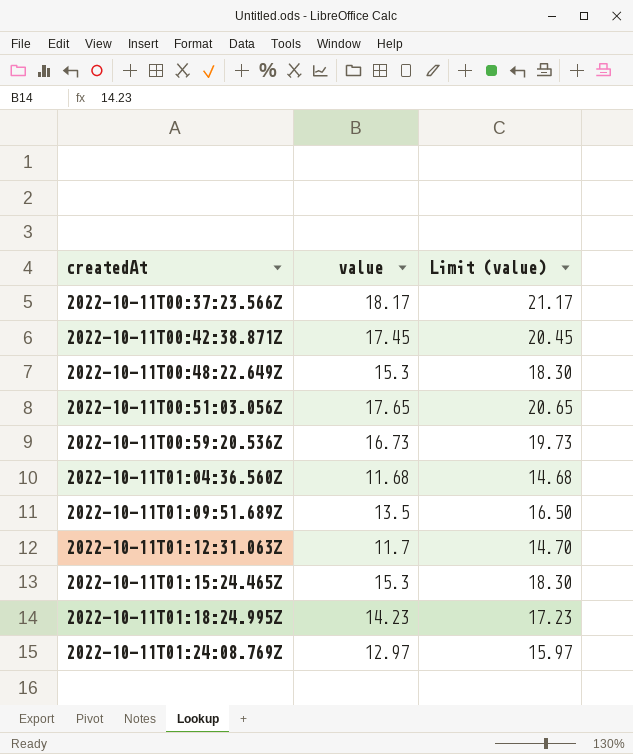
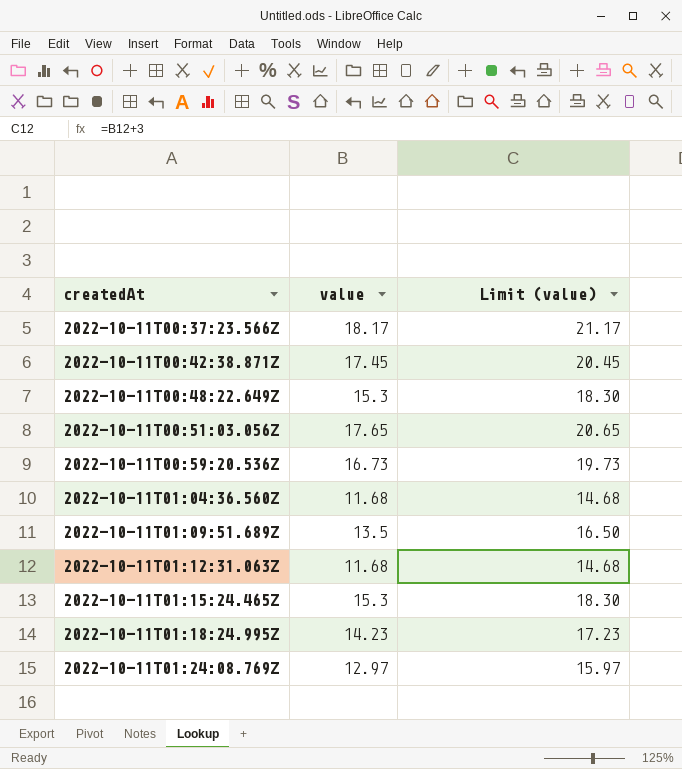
2022-10-11T01:12:31.063Z | value: 11.7 -> 11.68
2022-10-11T01:12:31.063Z | Limit (value): 14.70 -> 14.68

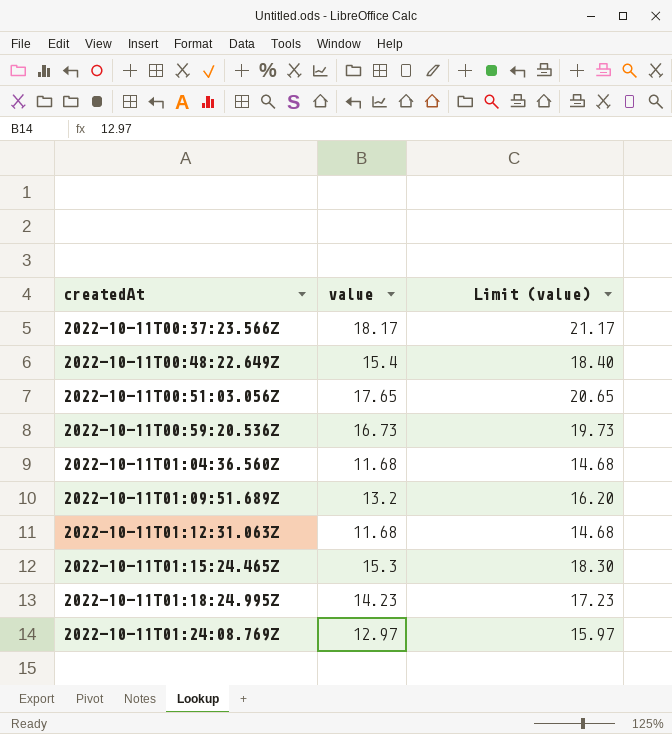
row 2022-10-11T00:42:38.871Z: 17.45 | 20.45 -> none
2022-10-11T00:48:22.649Z | value: 15.3 -> 15.4
2022-10-11T00:48:22.649Z | Limit (value): 18.30 -> 18.40
2022-10-11T01:09:51.689Z | value: 13.5 -> 13.2
2022-10-11T01:09:51.689Z | Limit (value): 16.50 -> 16.20

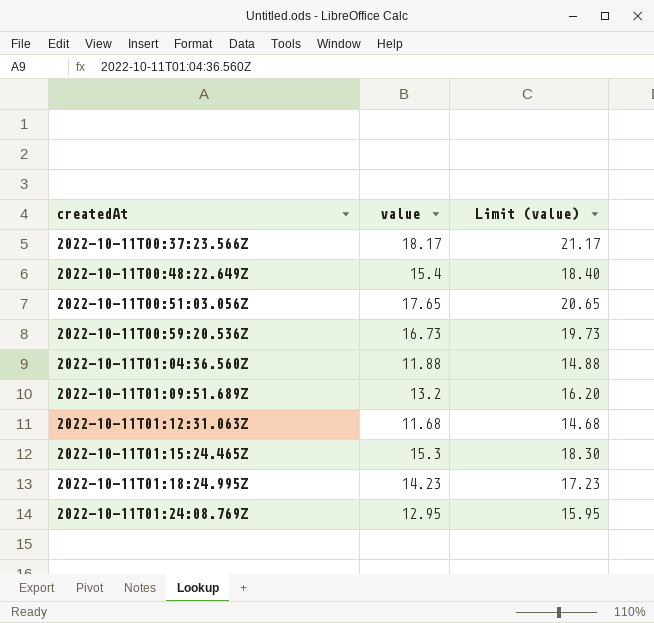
2022-10-11T01:04:36.560Z | value: 11.68 -> 11.88
2022-10-11T01:04:36.560Z | Limit (value): 14.68 -> 14.88
2022-10-11T01:24:08.769Z | value: 12.97 -> 12.95
2022-10-11T01:24:08.769Z | Limit (value): 15.97 -> 15.95

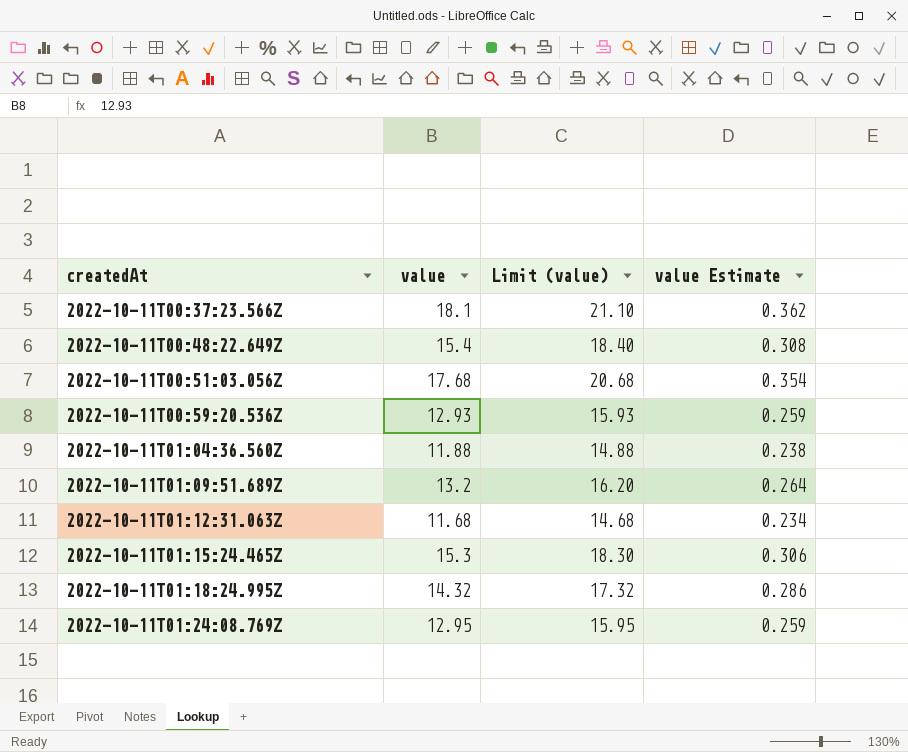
column value Estimate | formula: none -> [value] * 0.02
2022-10-11T00:37:23.566Z | value: 18.17 -> 18.1
2022-10-11T00:37:23.566Z | Limit (value): 21.17 -> 21.10
2022-10-11T00:51:03.056Z | value: 17.65 -> 17.68
2022-10-11T00:51:03.056Z | Limit (value): 20.65 -> 20.68
2022-10-11T00:59:20.536Z | value: 16.73 -> 12.93
2022-10-11T00:59:20.536Z | Limit (value): 19.73 -> 15.93
2022-10-11T01:18:24.995Z | value: 14.23 -> 14.32
2022-10-11T01:18:24.995Z | Limit (value): 17.23 -> 17.32

